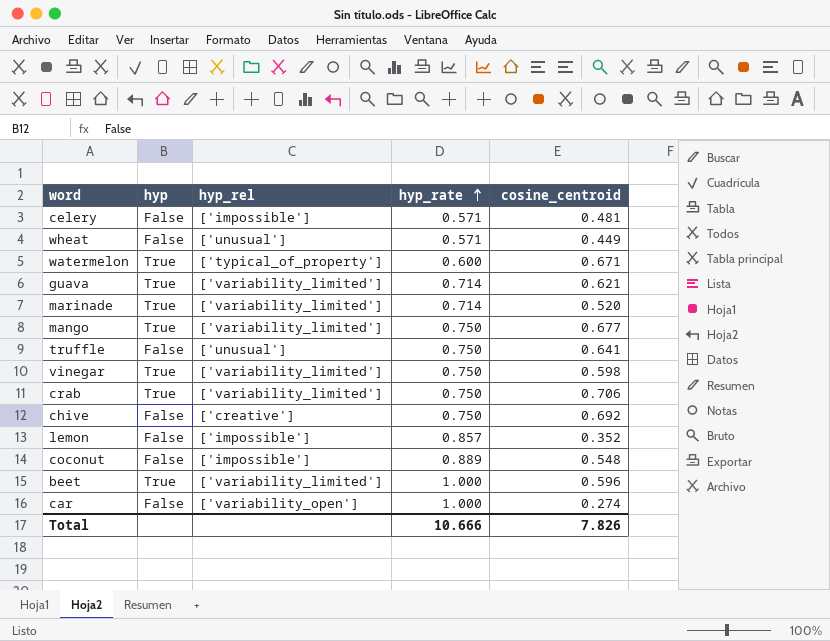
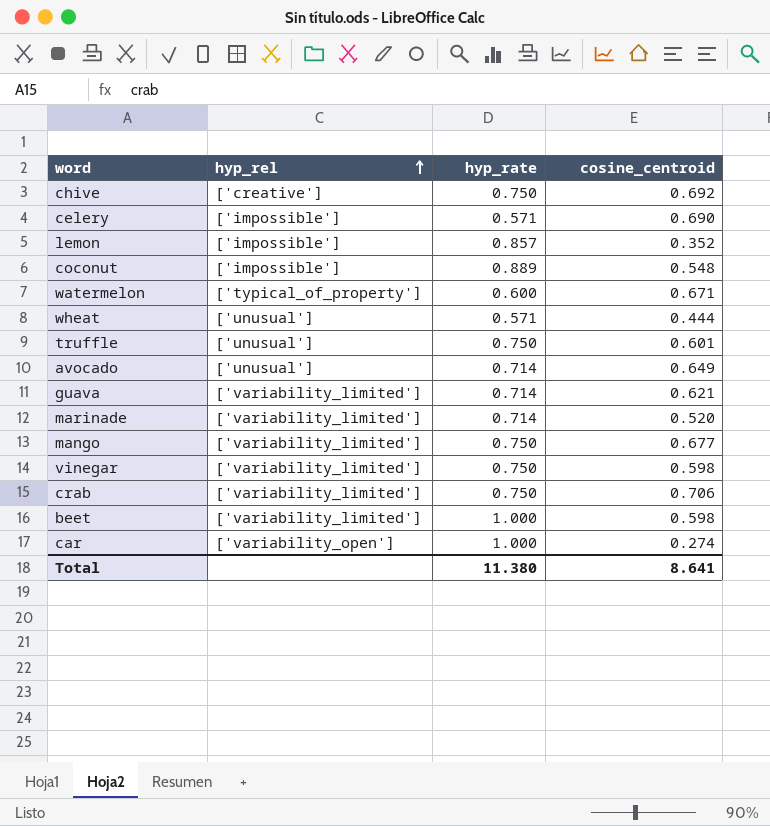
row order: hyp_rate ascending -> hyp_rel ascending
column hyp | position: 2 -> none
celery | cosine_centroid: 0.481 -> 0.690
wheat | cosine_centroid: 0.449 -> 0.444
truffle | cosine_centroid: 0.641 -> 0.601
row avocado: none -> ['unusual'] | 0.714 | 0.649
beet | cosine_centroid: 0.596 -> 0.598
Total | hyp_rate: 10.666 -> 11.380
Total | cosine_centroid: 7.826 -> 8.641

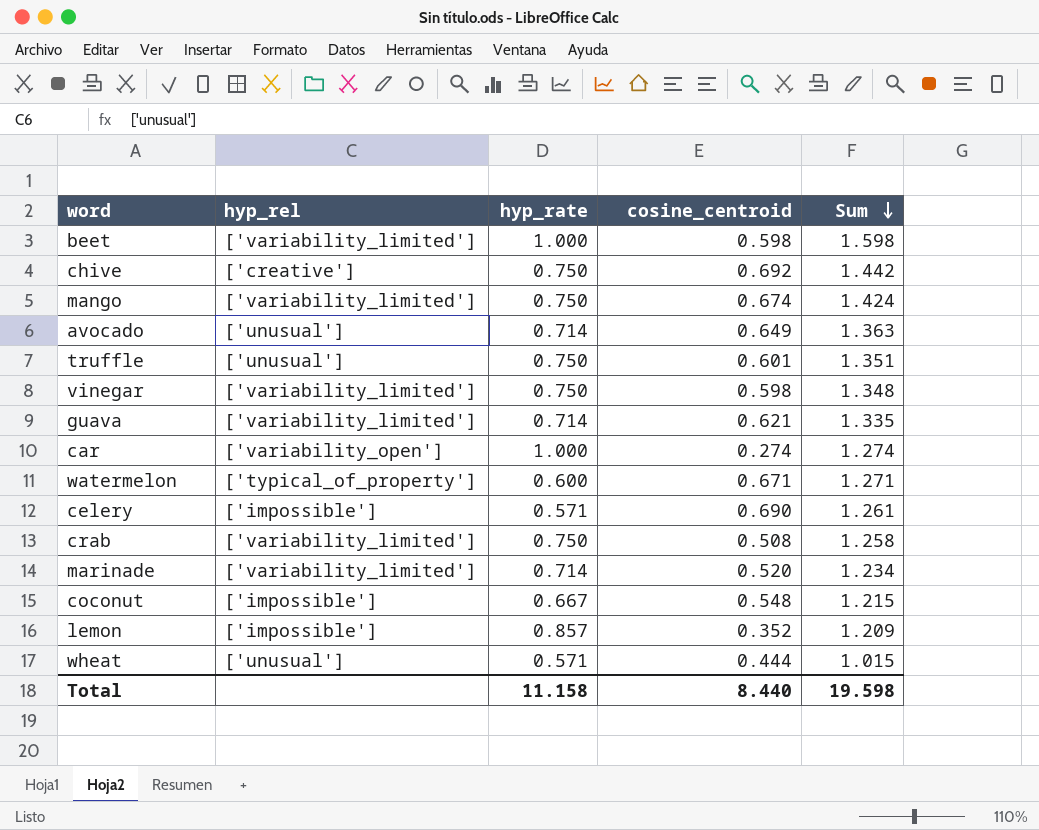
row order: hyp_rel ascending -> Sum descending
column Sum | formula: none -> [hyp_rate] + [cosine_centroid]
mango | cosine_centroid: 0.677 -> 0.674
crab | cosine_centroid: 0.706 -> 0.508
coconut | hyp_rate: 0.889 -> 0.667
Total | hyp_rate: 11.380 -> 11.158
Total | cosine_centroid: 8.641 -> 8.440

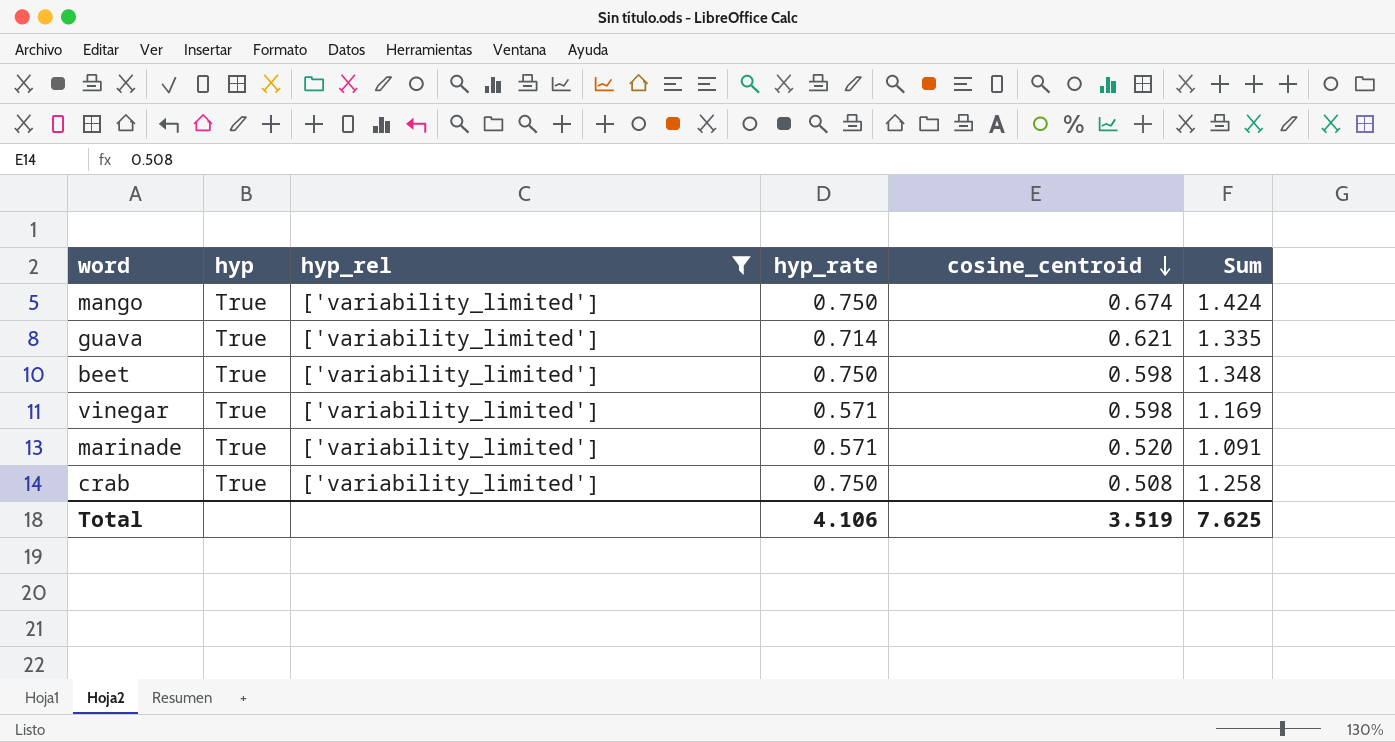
filter: none -> hyp_rel = ['variability_limited']
row order: Sum descending -> cosine_centroid descending
column hyp | position: none -> 2
beet | hyp_rate: 1.000 -> 0.750
beet | Sum: 1.598 -> 1.348
vinegar | hyp_rate: 0.750 -> 0.571
vinegar | Sum: 1.348 -> 1.169
marinade | hyp_rate: 0.714 -> 0.571
marinade | Sum: 1.234 -> 1.091
Total | hyp_rate: 11.158 -> 4.106
Total | cosine_centroid: 8.440 -> 3.519
Total | Sum: 19.598 -> 7.625

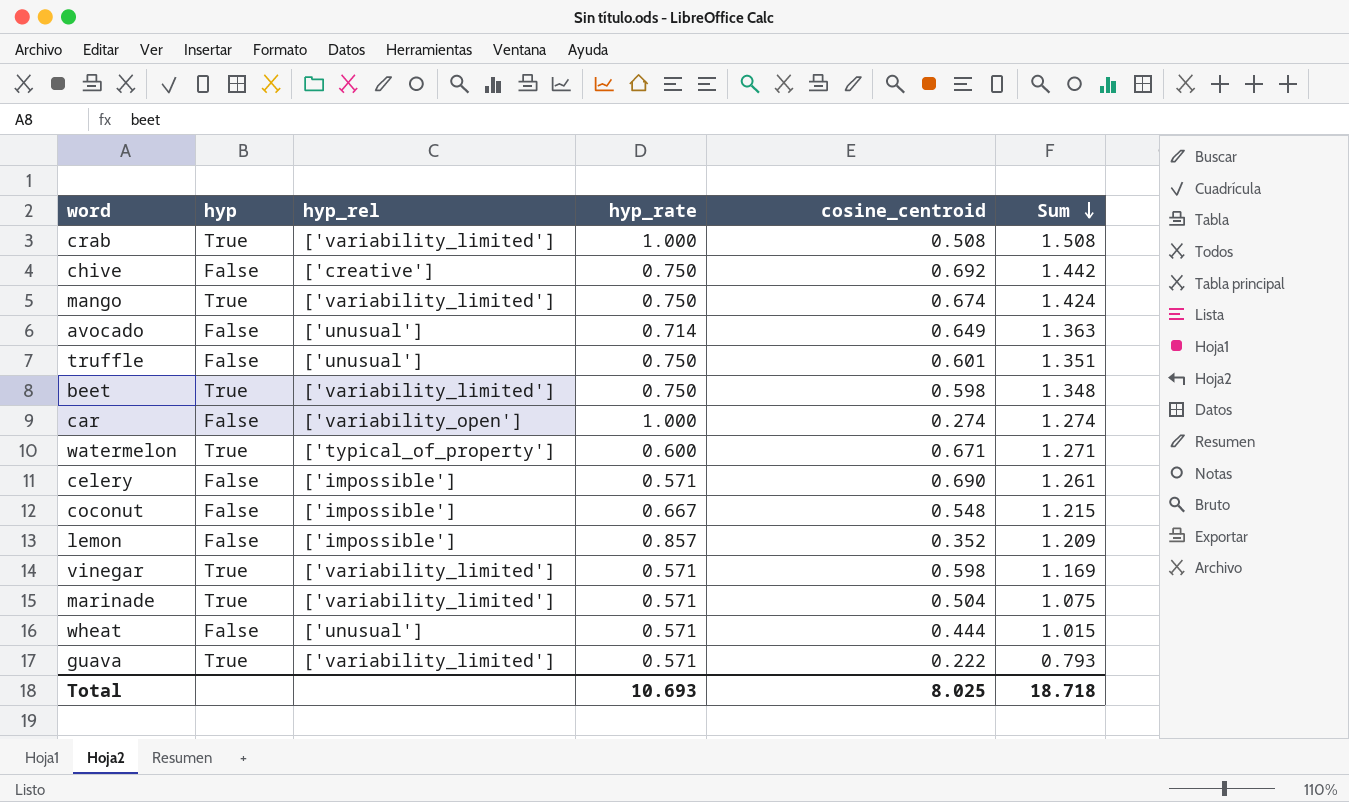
filter: hyp_rel = ['variability_limited'] -> none
row order: cosine_centroid descending -> Sum descending
crab | hyp_rate: 0.750 -> 1.000
crab | Sum: 1.258 -> 1.508
marinade | cosine_centroid: 0.520 -> 0.504
marinade | Sum: 1.091 -> 1.075
guava | hyp_rate: 0.714 -> 0.571
guava | cosine_centroid: 0.621 -> 0.222
guava | Sum: 1.335 -> 0.793
Total | hyp_rate: 4.106 -> 10.693
Total | cosine_centroid: 3.519 -> 8.025
Total | Sum: 7.625 -> 18.718

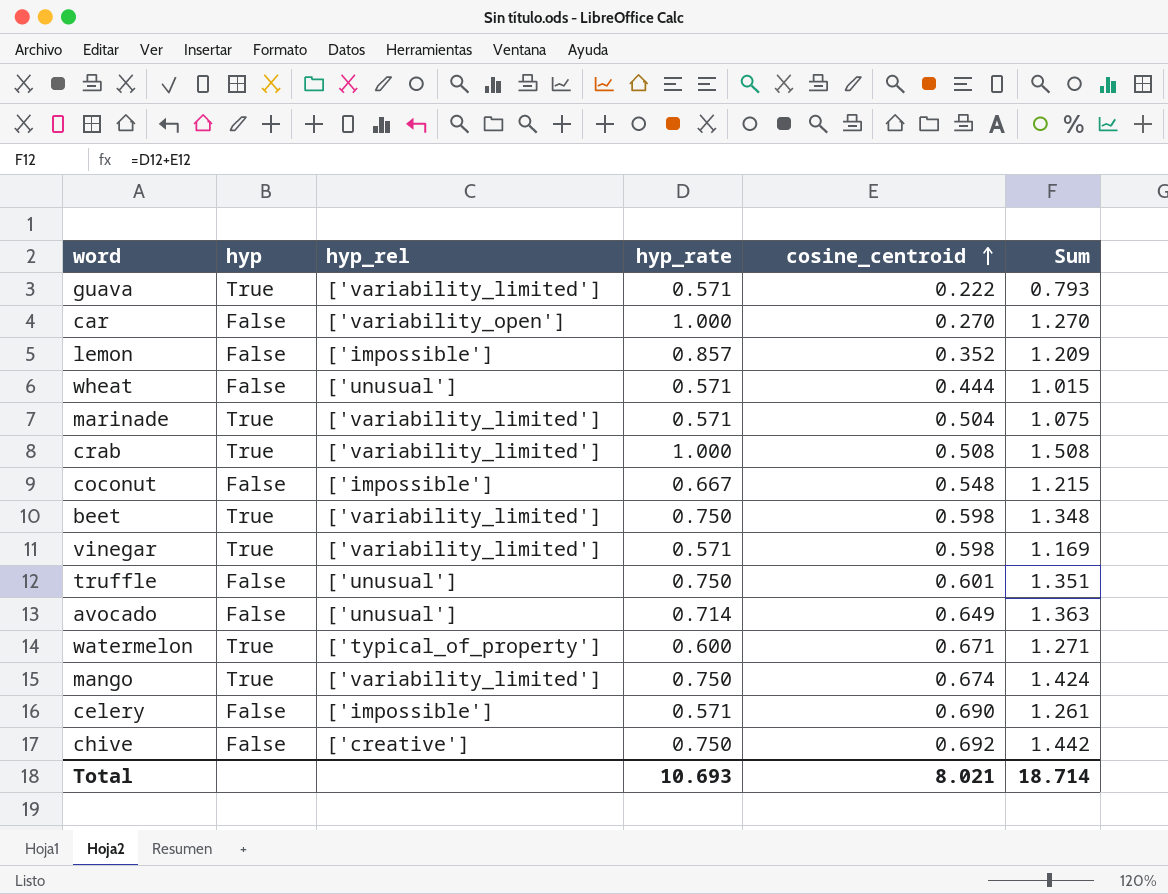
row order: Sum descending -> cosine_centroid ascending
car | cosine_centroid: 0.274 -> 0.270
car | Sum: 1.274 -> 1.270
Total | cosine_centroid: 8.025 -> 8.021
Total | Sum: 18.718 -> 18.714

